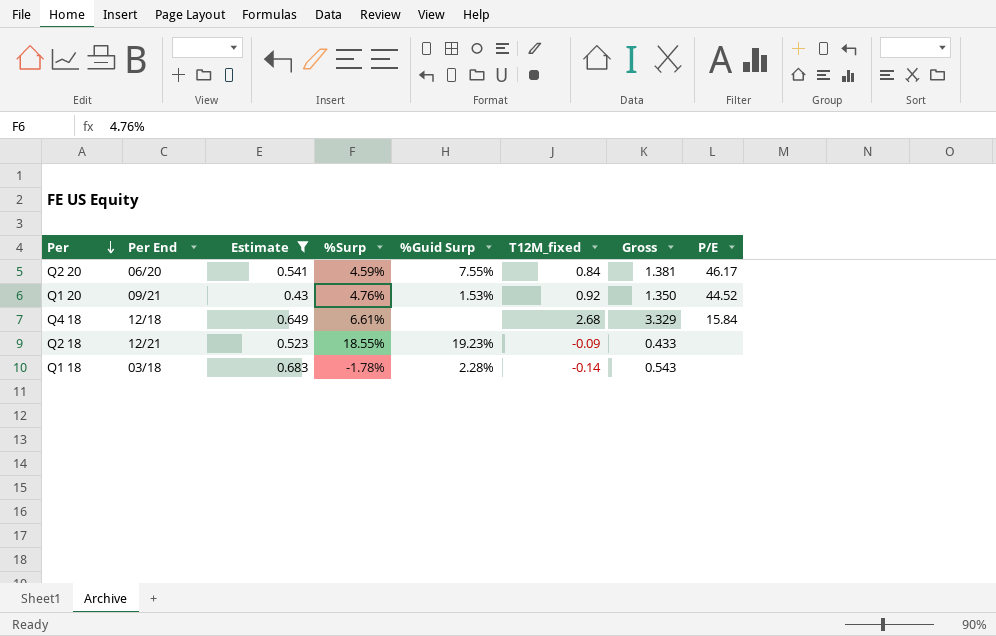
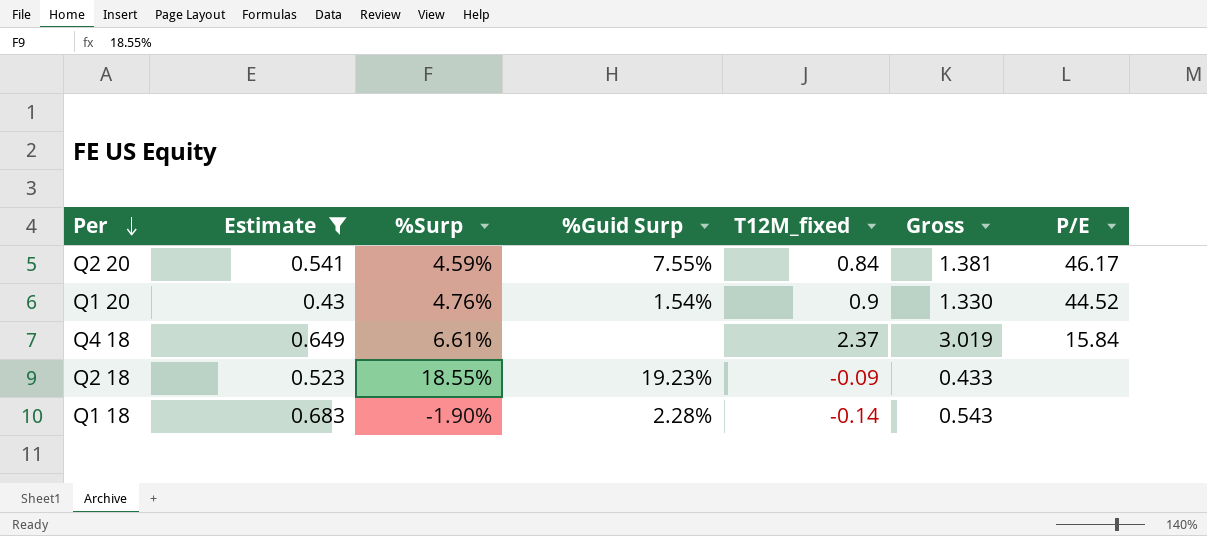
column Per End | position: 2 -> none
Q1 20 | %Guid Surp: 1.53% -> 1.54%
Q1 20 | T12M_fixed: 0.92 -> 0.9
Q1 20 | Gross: 1.350 -> 1.330
Q4 18 | T12M_fixed: 2.68 -> 2.37
Q4 18 | Gross: 3.329 -> 3.019
Q1 18 | %Surp: -1.78% -> -1.90%

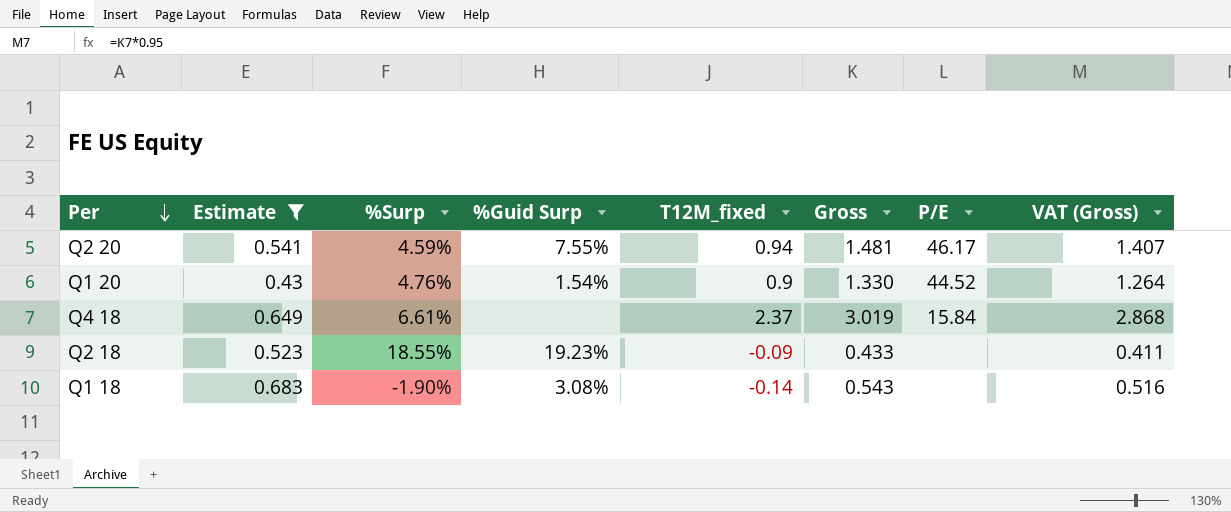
column VAT (Gross) | formula: none -> [Gross] * 0.95
Q2 20 | T12M_fixed: 0.84 -> 0.94
Q2 20 | Gross: 1.381 -> 1.481
Q1 18 | %Guid Surp: 2.28% -> 3.08%

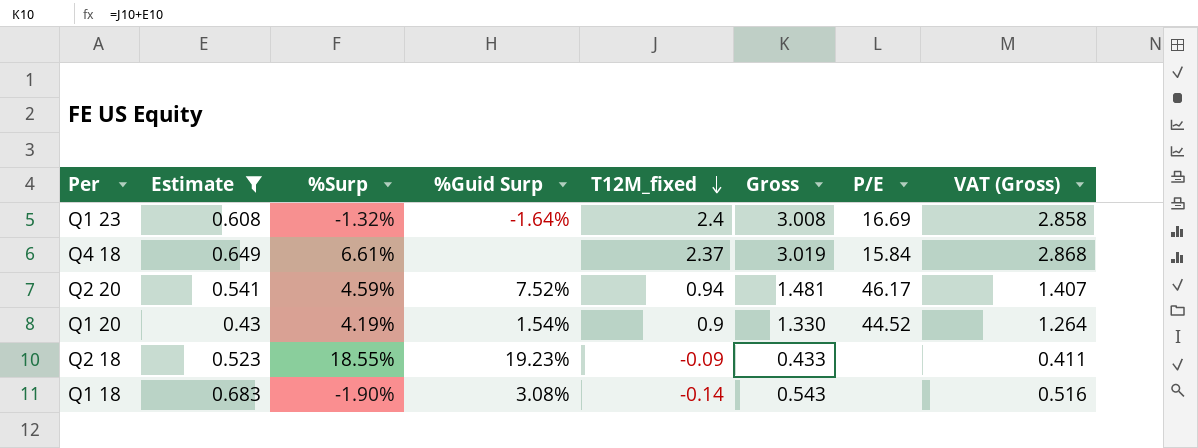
row order: Per descending -> T12M_fixed descending
row Q1 23: none -> 0.608 | -1.32% | -1.64% | 2.4 | 3.008 | 16.69 | 2.858
Q2 20 | %Guid Surp: 7.55% -> 7.52%
Q1 20 | %Surp: 4.76% -> 4.19%

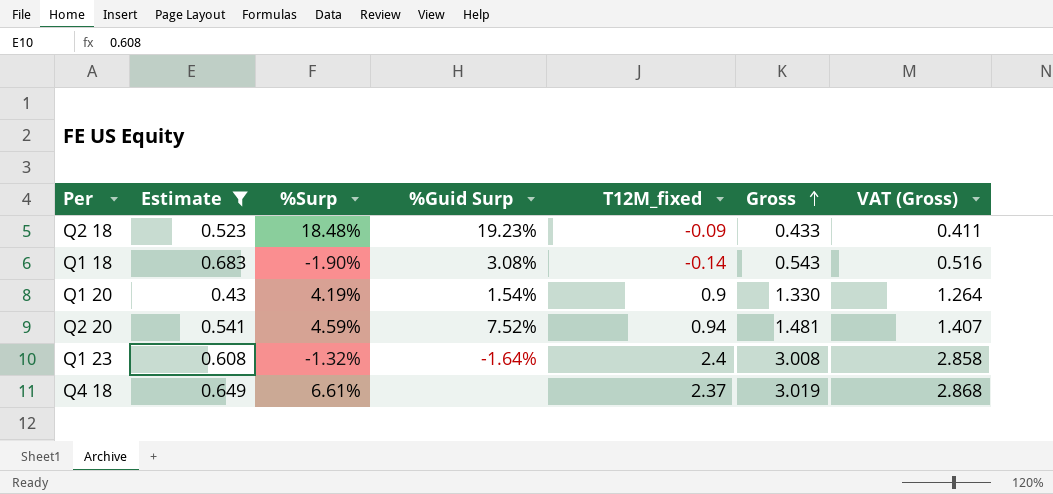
row order: T12M_fixed descending -> Gross ascending
column P/E | position: 7 -> none
Q2 18 | %Surp: 18.55% -> 18.48%

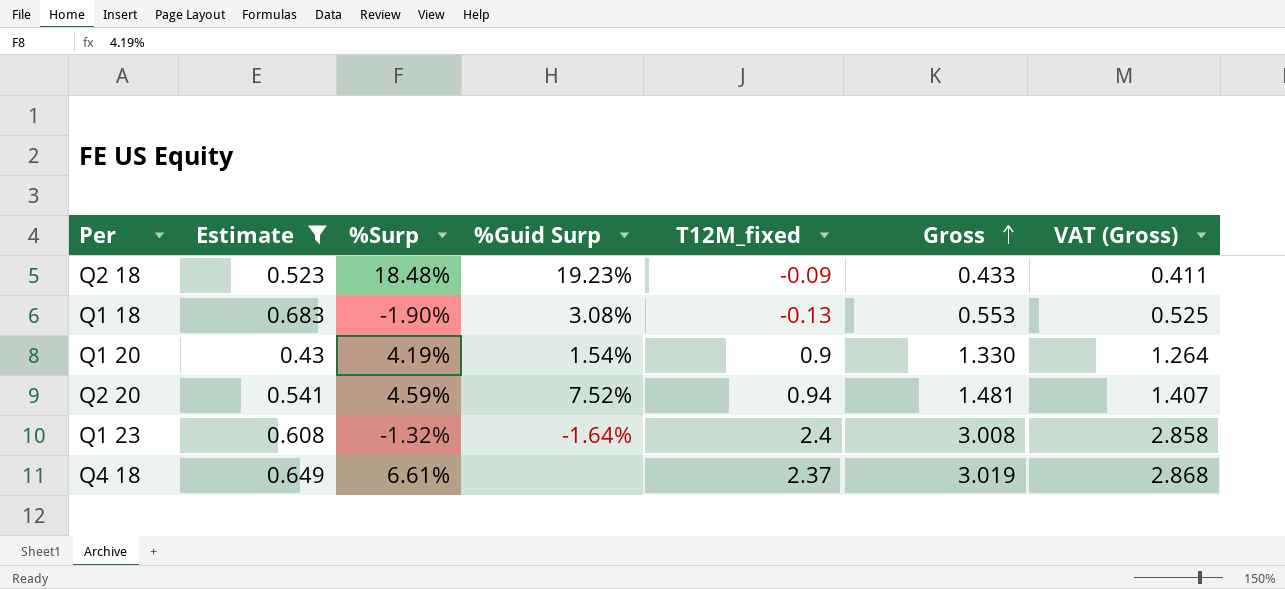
Q1 18 | T12M_fixed: -0.14 -> -0.13
Q1 18 | Gross: 0.543 -> 0.553
Q1 18 | VAT (Gross): 0.516 -> 0.525

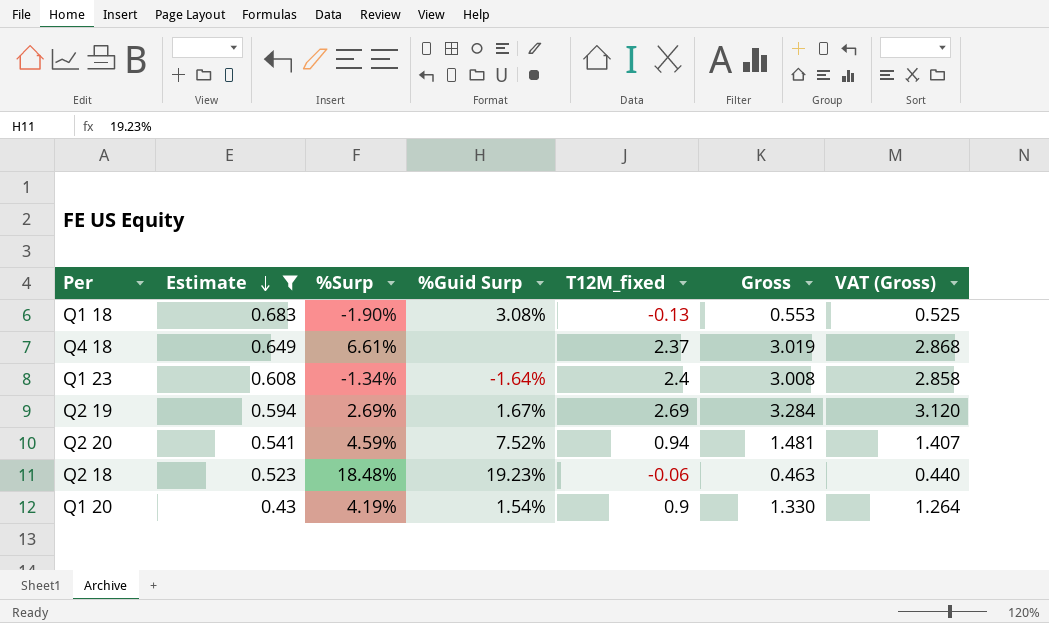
row order: Gross ascending -> Estimate descending
Q1 23 | %Surp: -1.32% -> -1.34%
row Q2 19: none -> 0.594 | 2.69% | 1.67% | 2.69 | 3.284 | 3.120
Q2 18 | T12M_fixed: -0.09 -> -0.06
Q2 18 | Gross: 0.433 -> 0.463
Q2 18 | VAT (Gross): 0.411 -> 0.440

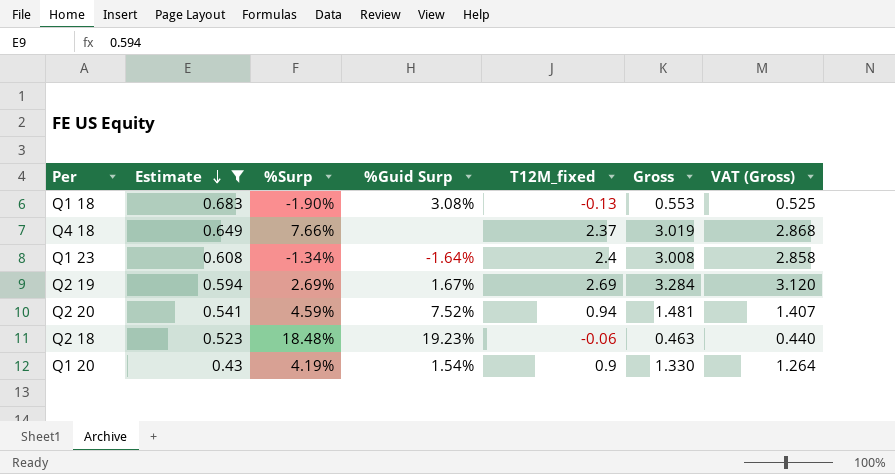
Q4 18 | %Surp: 6.61% -> 7.66%

